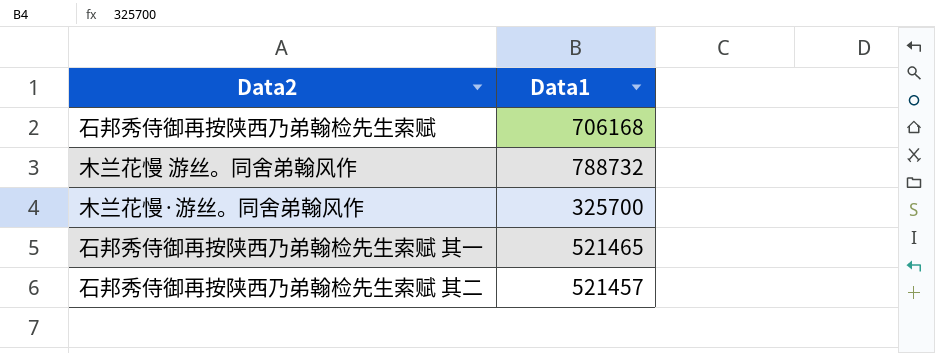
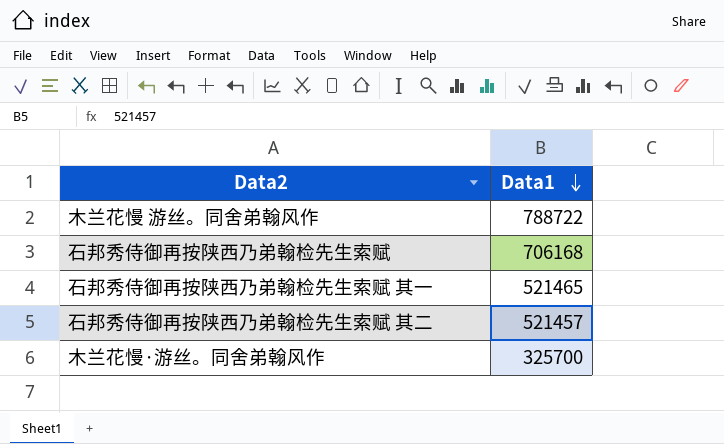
row order: none -> Data1 descending
木兰花慢 游丝。同舍弟翰风作 | Data1: 788732 -> 788722

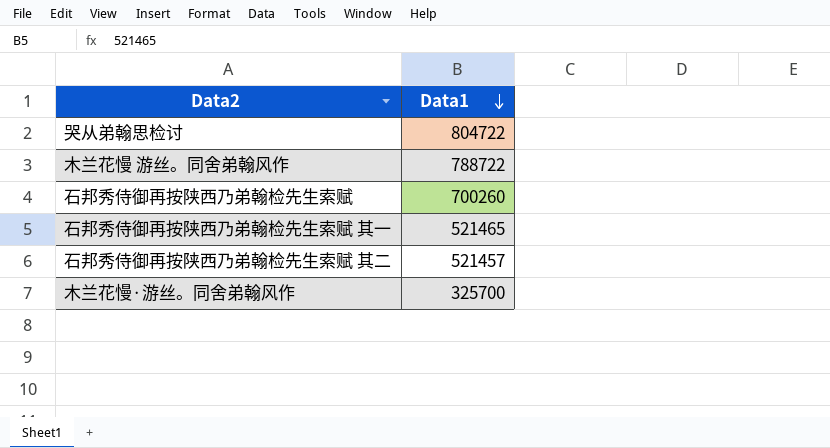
row 哭从弟翰思检讨: none -> 804722
石邦秀侍御再按陕西乃弟翰检先生索赋 | Data1: 706168 -> 700260

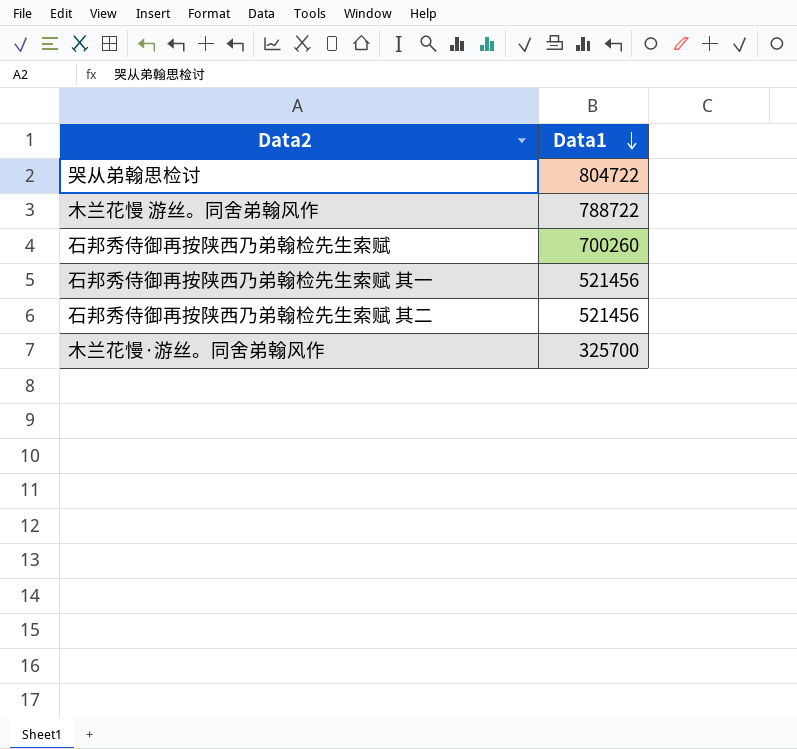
石邦秀侍御再按陕西乃弟翰检先生索赋 其一 | Data1: 521465 -> 521456
石邦秀侍御再按陕西乃弟翰检先生索赋 其二 | Data1: 521457 -> 521456

